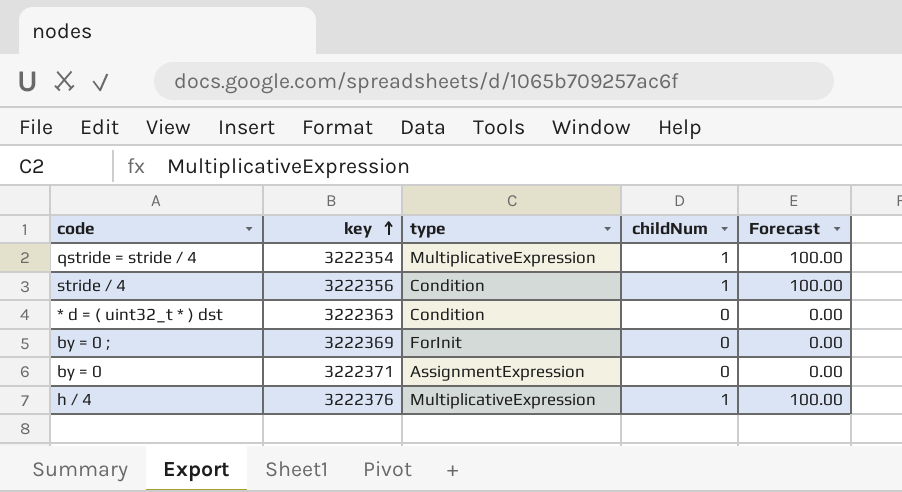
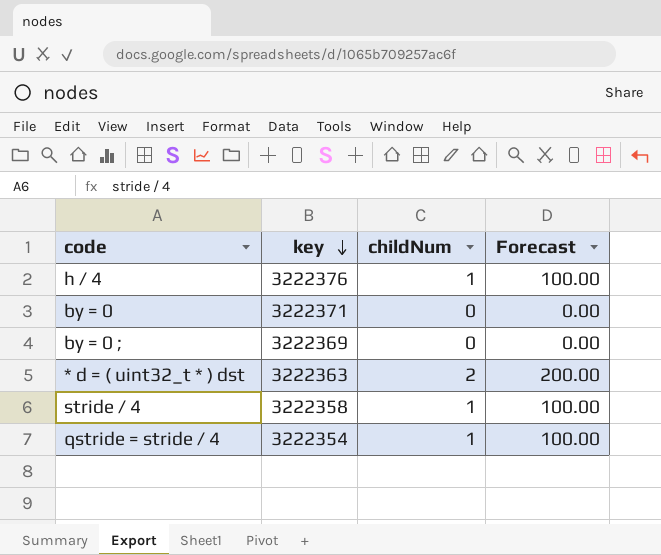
row order: key ascending -> key descending
column type | position: 3 -> none
* d = ( uint32_t * ) dst | childNum: 0 -> 2
* d = ( uint32_t * ) dst | Forecast: 0.00 -> 200.00
stride / 4 | key: 3222356 -> 3222358

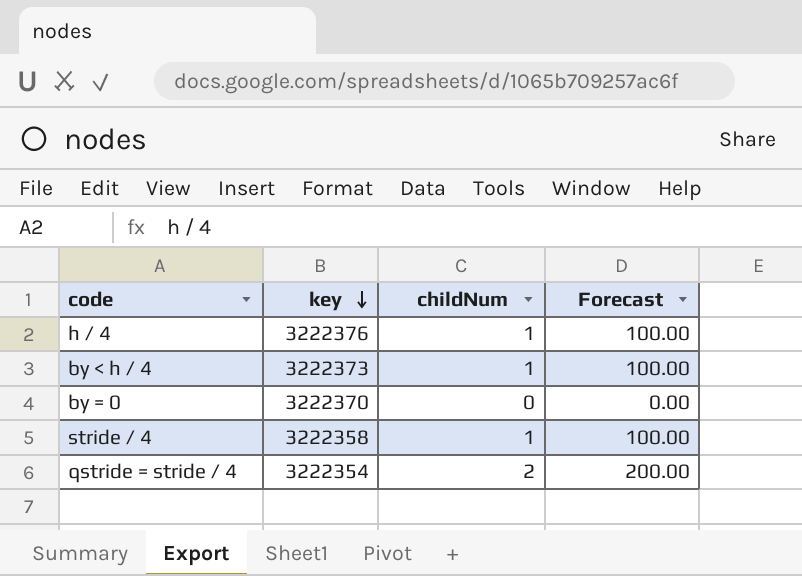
row by = 0 ;: 3222369 | 0 | 0.00 -> none
row * d = ( uint32_t * ) dst: 3222363 | 2 | 200.00 -> none
row by < h / 4: none -> 3222373 | 1 | 100.00
by = 0 | key: 3222371 -> 3222370
qstride = stride / 4 | childNum: 1 -> 2
qstride = stride / 4 | Forecast: 100.00 -> 200.00

